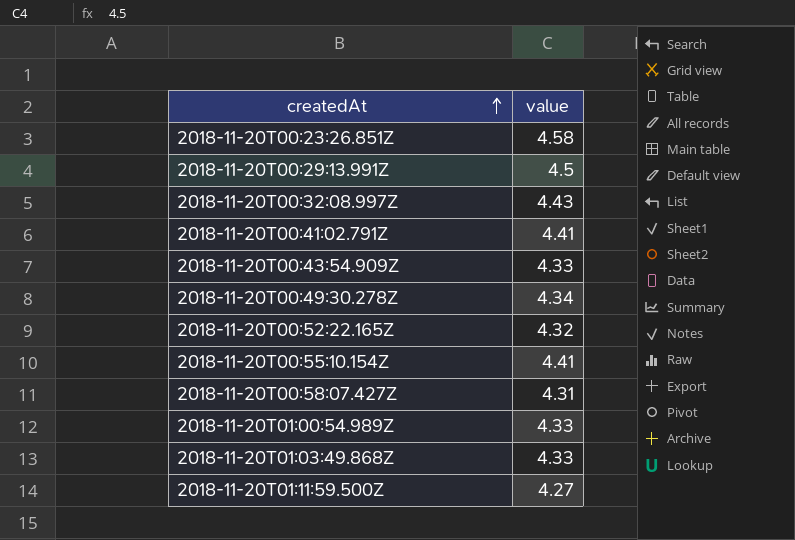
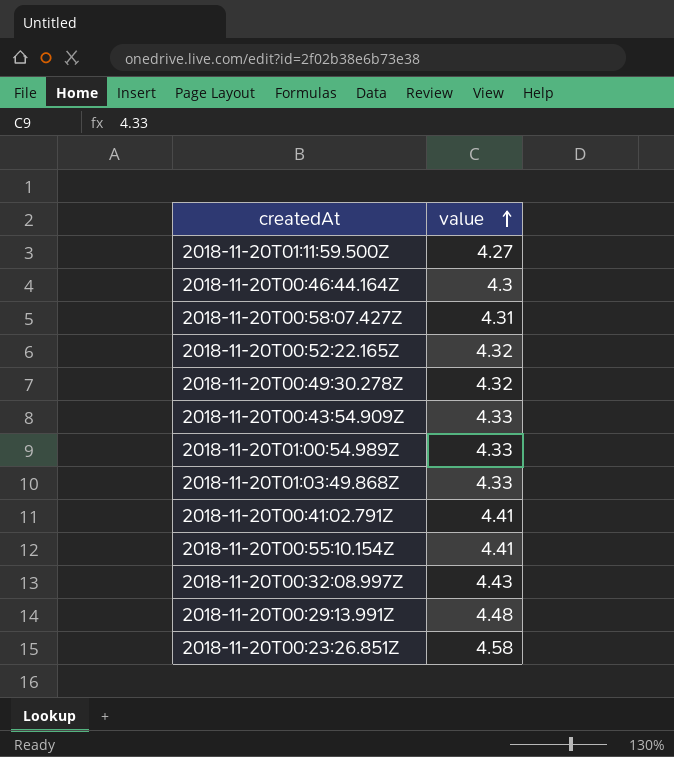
row order: createdAt ascending -> value ascending
row 2018-11-20T00:46:44.164Z: none -> 4.3
2018-11-20T00:49:30.278Z | value: 4.34 -> 4.32
2018-11-20T00:29:13.991Z | value: 4.5 -> 4.48

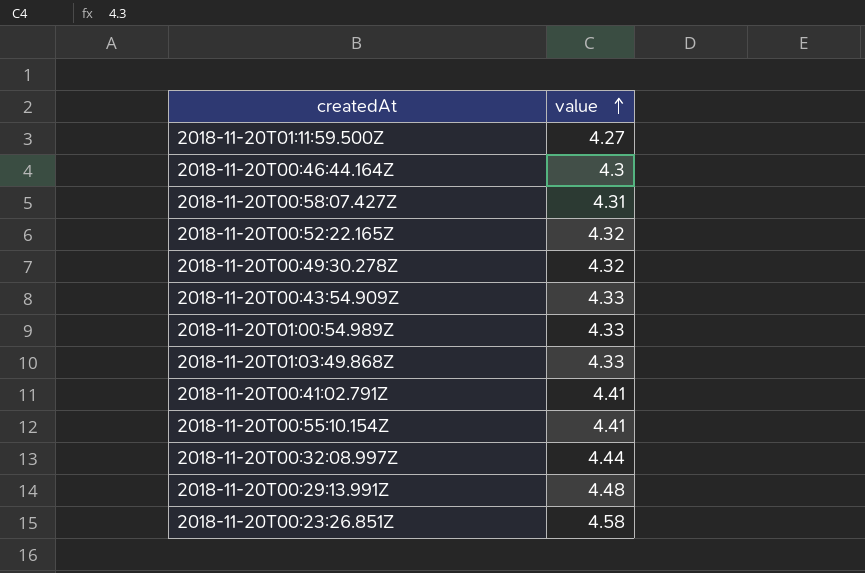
2018-11-20T00:32:08.997Z | value: 4.43 -> 4.44

